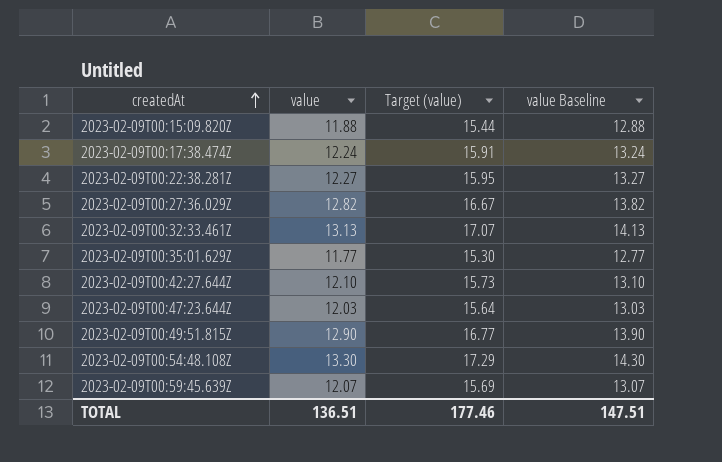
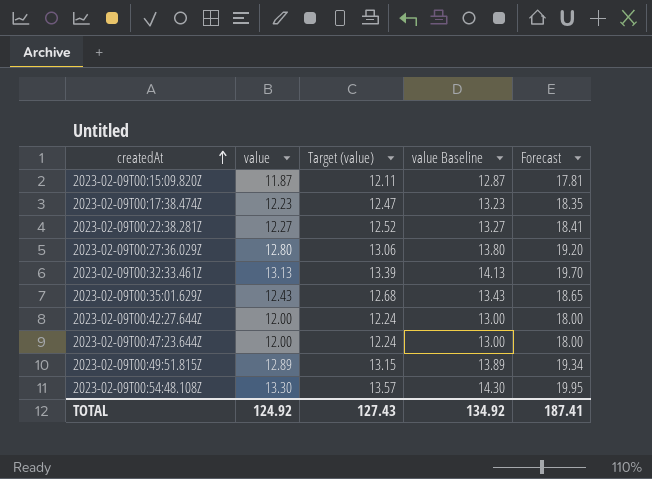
column Target (value) | formula: [value] * 1.3 -> [value] * 1.02
column Forecast | formula: none -> [value] * 1.5
row 2023-02-09T00:59:45.639Z: 12.07 | 15.69 | 13.07 -> none
2023-02-09T00:15:09.820Z | value: 11.88 -> 11.87
2023-02-09T00:15:09.820Z | value Baseline: 12.88 -> 12.87
2023-02-09T00:17:38.474Z | value: 12.24 -> 12.23
2023-02-09T00:17:38.474Z | value Baseline: 13.24 -> 13.23
2023-02-09T00:27:36.029Z | value: 12.82 -> 12.80
2023-02-09T00:27:36.029Z | value Baseline: 13.82 -> 13.80
2023-02-09T00:35:01.629Z | value: 11.77 -> 12.43
2023-02-09T00:35:01.629Z | value Baseline: 12.77 -> 13.43
2023-02-09T00:42:27.644Z | value: 12.10 -> 12.00
2023-02-09T00:42:27.644Z | value Baseline: 13.10 -> 13.00
2023-02-09T00:47:23.644Z | value: 12.03 -> 12.00
2023-02-09T00:47:23.644Z | value Baseline: 13.03 -> 13.00
2023-02-09T00:49:51.815Z | value: 12.90 -> 12.89
2023-02-09T00:49:51.815Z | value Baseline: 13.90 -> 13.89
TOTAL | value: 136.51 -> 124.92
TOTAL | Target (value): 177.46 -> 127.43
TOTAL | value Baseline: 147.51 -> 134.92

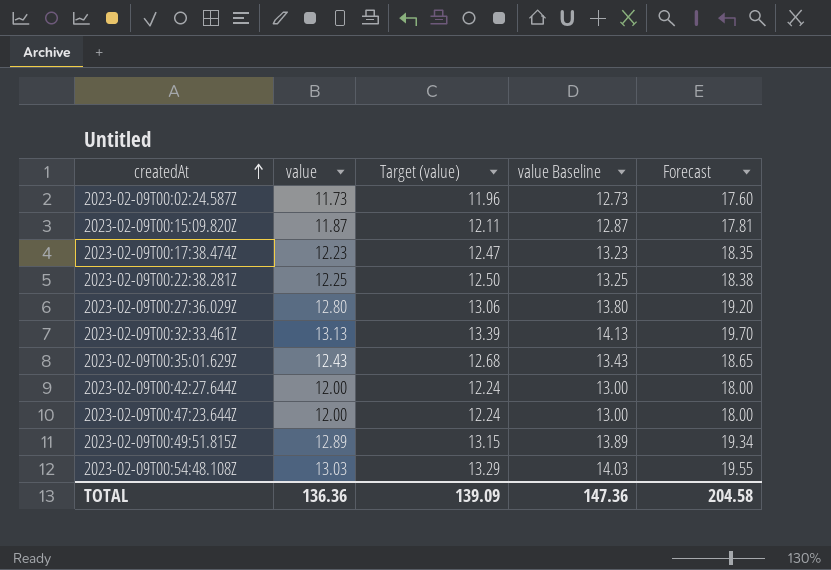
row 2023-02-09T00:02:24.587Z: none -> 11.73 | 11.96 | 12.73 | 17.60
2023-02-09T00:22:38.281Z | value: 12.27 -> 12.25
2023-02-09T00:22:38.281Z | Target (value): 12.52 -> 12.50
2023-02-09T00:22:38.281Z | value Baseline: 13.27 -> 13.25
2023-02-09T00:22:38.281Z | Forecast: 18.41 -> 18.38
2023-02-09T00:54:48.108Z | value: 13.30 -> 13.03
2023-02-09T00:54:48.108Z | Target (value): 13.57 -> 13.29
2023-02-09T00:54:48.108Z | value Baseline: 14.30 -> 14.03
2023-02-09T00:54:48.108Z | Forecast: 19.95 -> 19.55
TOTAL | value: 124.92 -> 136.36
TOTAL | Target (value): 127.43 -> 139.09
TOTAL | value Baseline: 134.92 -> 147.36
TOTAL | Forecast: 187.41 -> 204.58

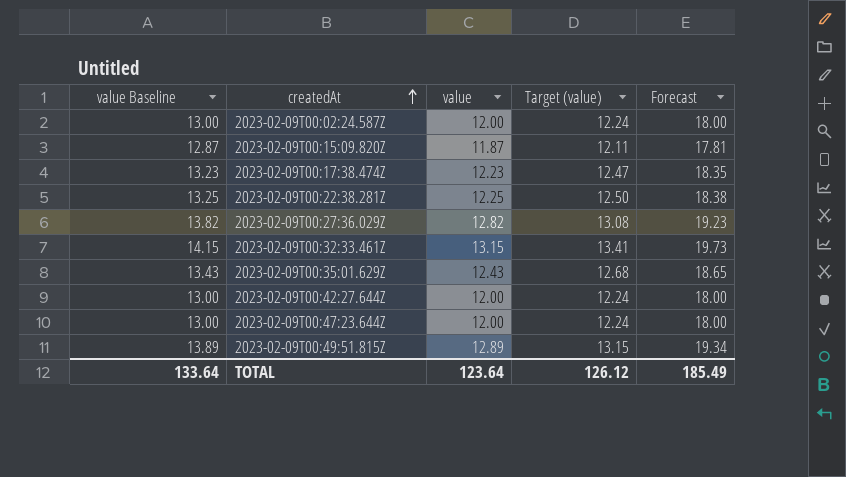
column value Baseline | position: 4 -> 1
row 2023-02-09T00:54:48.108Z: 13.03 | 13.29 | 14.03 | 19.55 -> none
2023-02-09T00:02:24.587Z | value Baseline: 12.73 -> 13.00
2023-02-09T00:02:24.587Z | value: 11.73 -> 12.00
2023-02-09T00:02:24.587Z | Target (value): 11.96 -> 12.24
2023-02-09T00:02:24.587Z | Forecast: 17.60 -> 18.00
2023-02-09T00:27:36.029Z | value Baseline: 13.80 -> 13.82
2023-02-09T00:27:36.029Z | value: 12.80 -> 12.82
2023-02-09T00:27:36.029Z | Target (value): 13.06 -> 13.08
2023-02-09T00:27:36.029Z | Forecast: 19.20 -> 19.23
2023-02-09T00:32:33.461Z | value Baseline: 14.13 -> 14.15
2023-02-09T00:32:33.461Z | value: 13.13 -> 13.15
2023-02-09T00:32:33.461Z | Target (value): 13.39 -> 13.41
2023-02-09T00:32:33.461Z | Forecast: 19.70 -> 19.73
TOTAL | value Baseline: 147.36 -> 133.64
TOTAL | value: 136.36 -> 123.64
TOTAL | Target (value): 139.09 -> 126.12
TOTAL | Forecast: 204.58 -> 185.49

